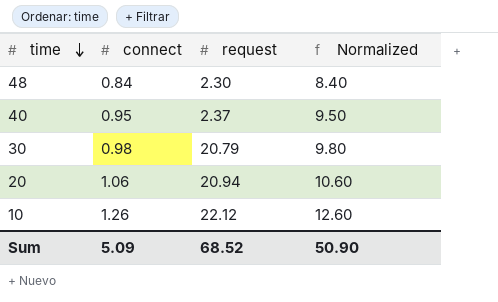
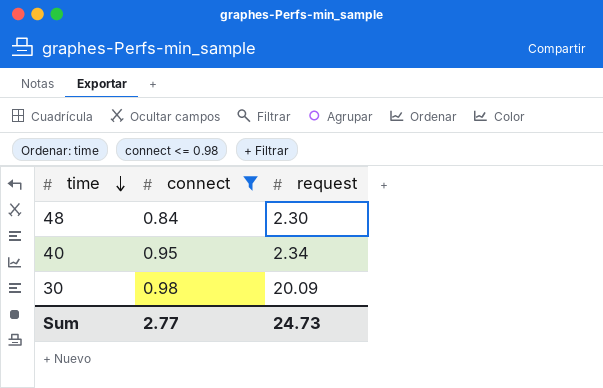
filter: none -> connect <= 0.98
column Normalized | formula: [connect] * 10 -> none
40 | request: 2.37 -> 2.34
30 | request: 20.79 -> 20.09
Sum | connect: 5.09 -> 2.77
Sum | request: 68.52 -> 24.73

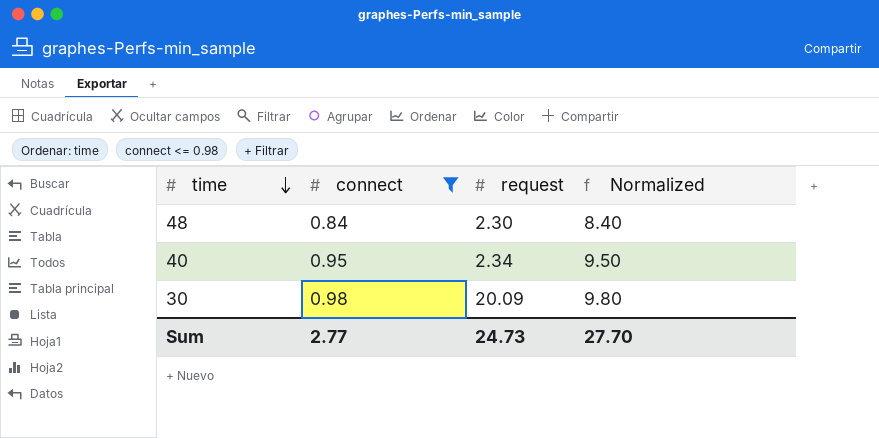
column Normalized | formula: none -> [connect] * 10

